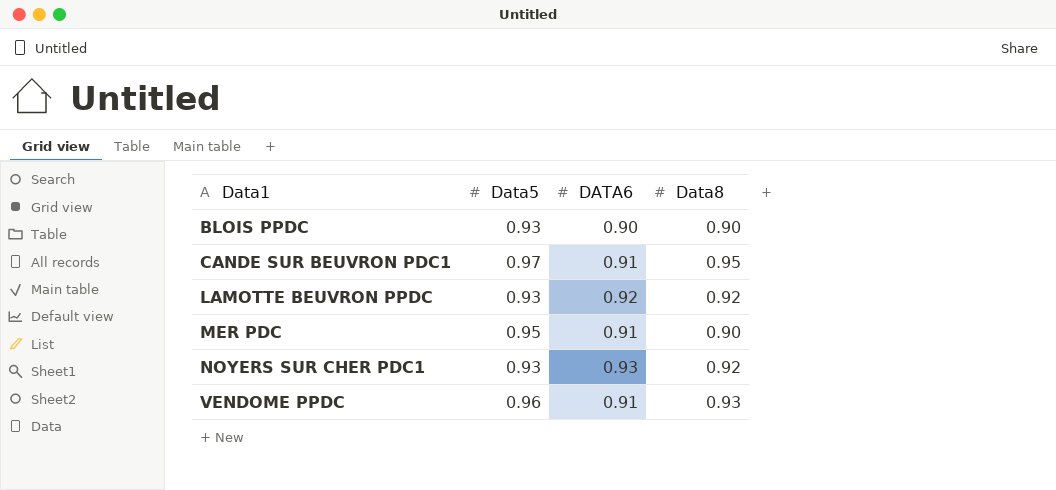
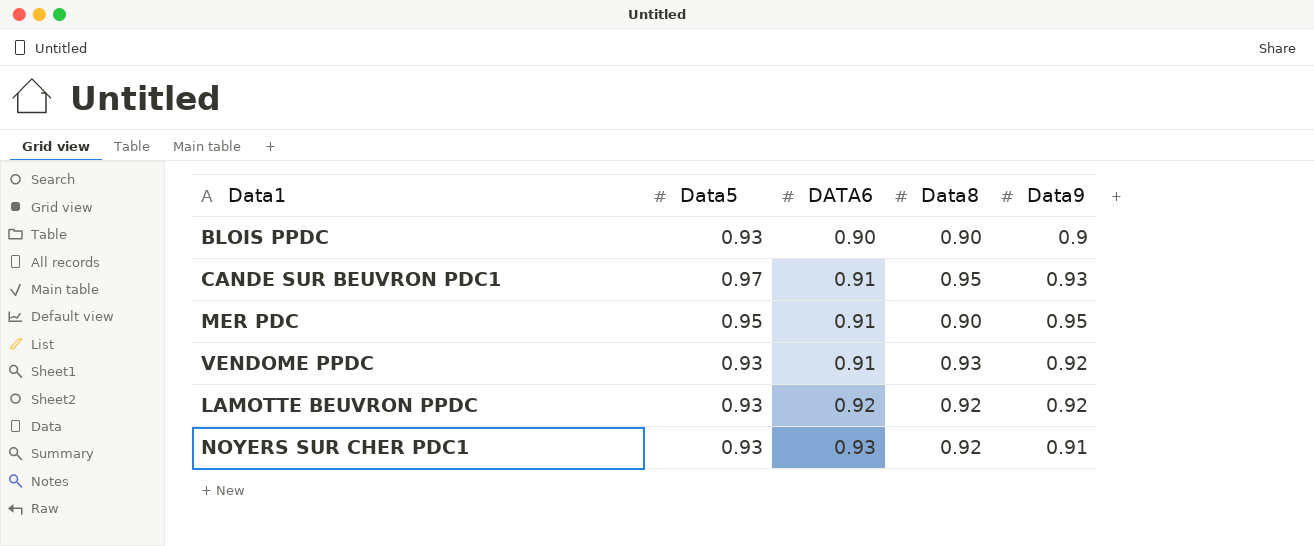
row order: Data1 ascending -> DATA6 ascending
column Data9 | position: none -> 5
VENDOME PPDC | Data5: 0.96 -> 0.93

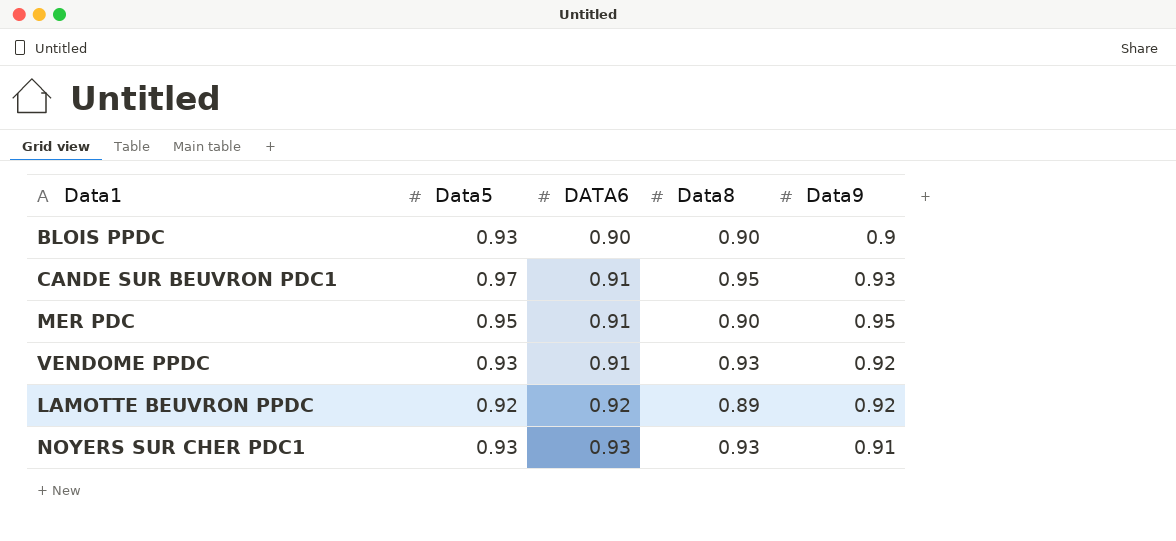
LAMOTTE BEUVRON PPDC | Data5: 0.93 -> 0.92
LAMOTTE BEUVRON PPDC | Data8: 0.92 -> 0.89
NOYERS SUR CHER PDC1 | Data8: 0.92 -> 0.93

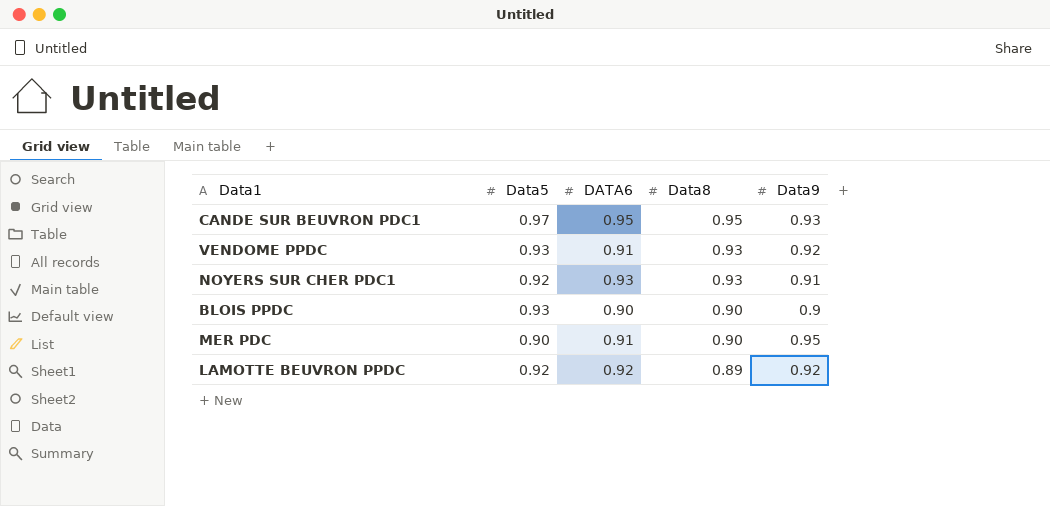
row order: DATA6 ascending -> Data8 descending
CANDE SUR BEUVRON PDC1 | DATA6: 0.91 -> 0.95
NOYERS SUR CHER PDC1 | Data5: 0.93 -> 0.92
MER PDC | Data5: 0.95 -> 0.90

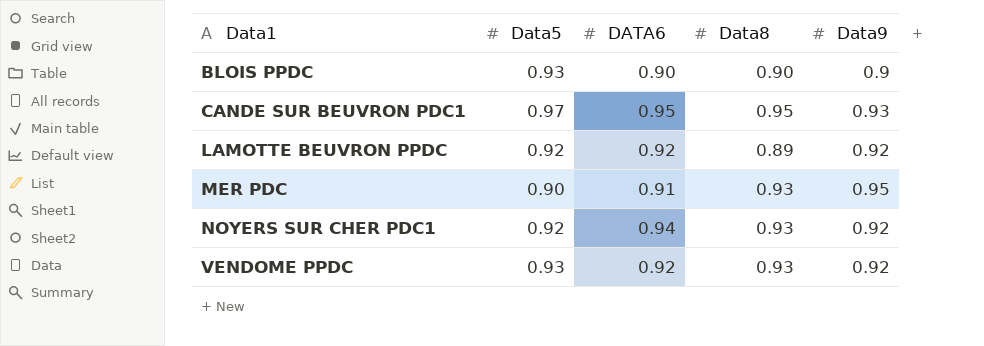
row order: Data8 descending -> Data1 ascending
MER PDC | Data8: 0.90 -> 0.93
NOYERS SUR CHER PDC1 | DATA6: 0.93 -> 0.94
NOYERS SUR CHER PDC1 | Data9: 0.91 -> 0.92
VENDOME PPDC | DATA6: 0.91 -> 0.92

